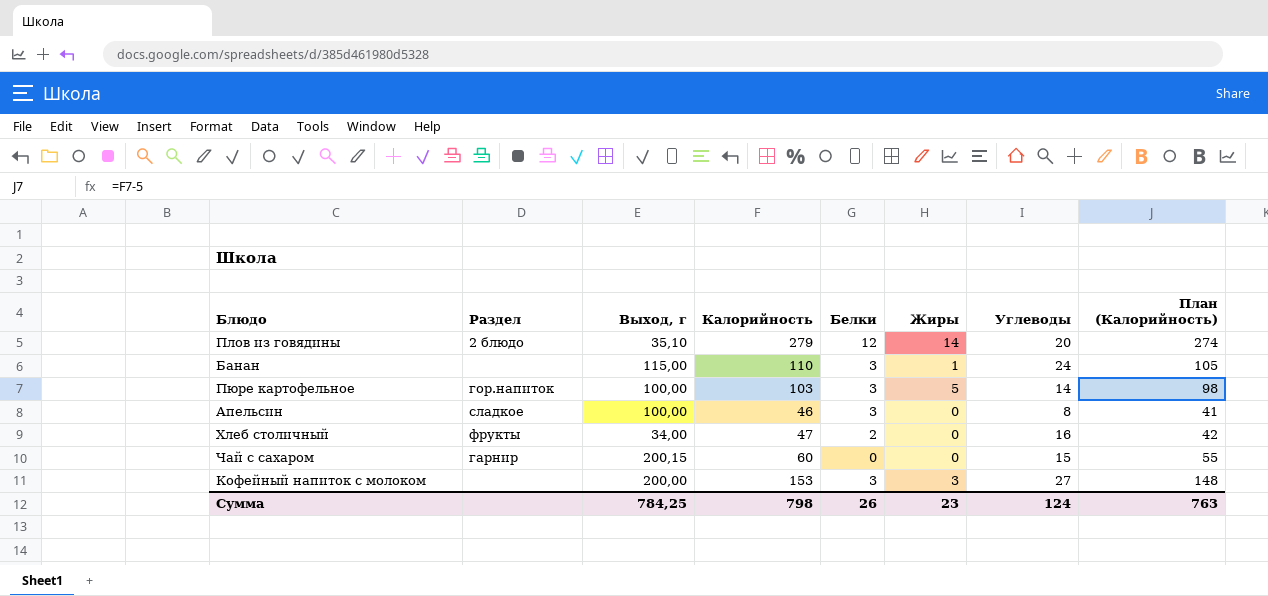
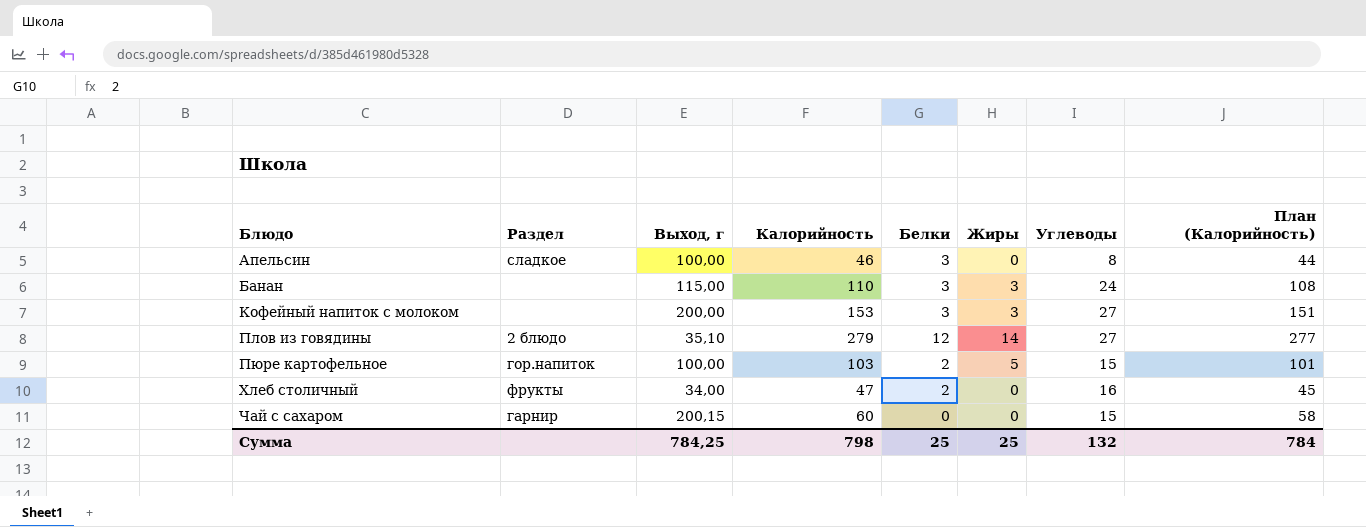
row order: none -> Блюдо ascending
column План (Калорийность) | formula: [Калорийность] - 5 -> [Калорийность] - 2
Банан | Жиры: 1 -> 3
Плов из говядины | Углеводы: 20 -> 27
Пюре картофельное | Белки: 3 -> 2
Пюре картофельное | Углеводы: 14 -> 15
Сумма | Белки: 26 -> 25
Сумма | Жиры: 23 -> 25
Сумма | Углеводы: 124 -> 132
Сумма | План (Калорийность): 763 -> 784

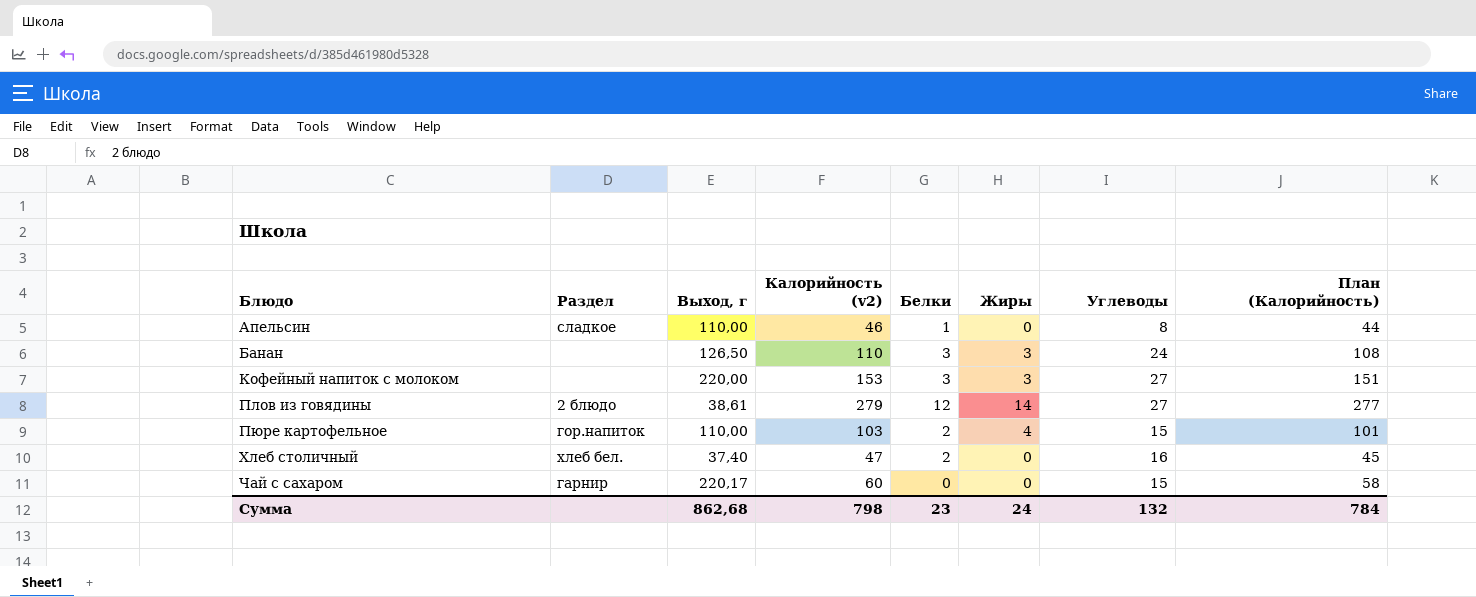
column name: Калорийность -> Калорийность (v2)
Апельсин | Выход, г: 100,00 -> 110,00
Апельсин | Белки: 3 -> 1
Банан | Выход, г: 115,00 -> 126,50
Кофейный напиток с молоком | Выход, г: 200,00 -> 220,00
Плов из говядины | Выход, г: 35,10 -> 38,61
Пюре картофельное | Выход, г: 100,00 -> 110,00
Пюре картофельное | Жиры: 5 -> 4
Хлеб столичный | Раздел: фрукты -> хлеб бел.
Хлеб столичный | Выход, г: 34,00 -> 37,40
Чай с сахаром | Выход, г: 200,15 -> 220,17
Сумма | Выход, г: 784,25 -> 862,68
Сумма | Белки: 25 -> 23
Сумма | Жиры: 25 -> 24

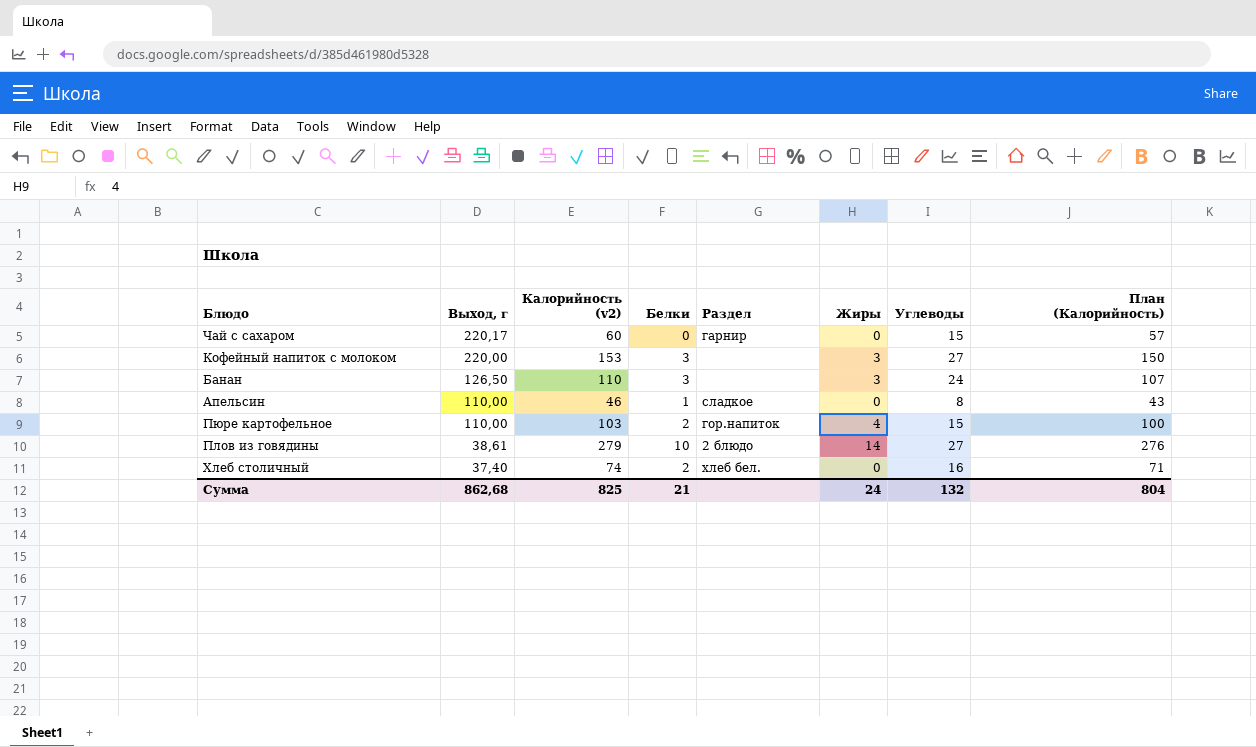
row order: Блюдо ascending -> Выход, г descending
column Раздел | position: 2 -> 5
column План (Калорийность) | formula: [Калорийность (v2)] - 2 -> [Калорийность (v2)] - 3
Плов из говядины | Белки: 12 -> 10
Хлеб столичный | Калорийность (v2): 47 -> 74
Сумма | Калорийность (v2): 798 -> 825
Сумма | Белки: 23 -> 21
Сумма | План (Калорийность): 784 -> 804

